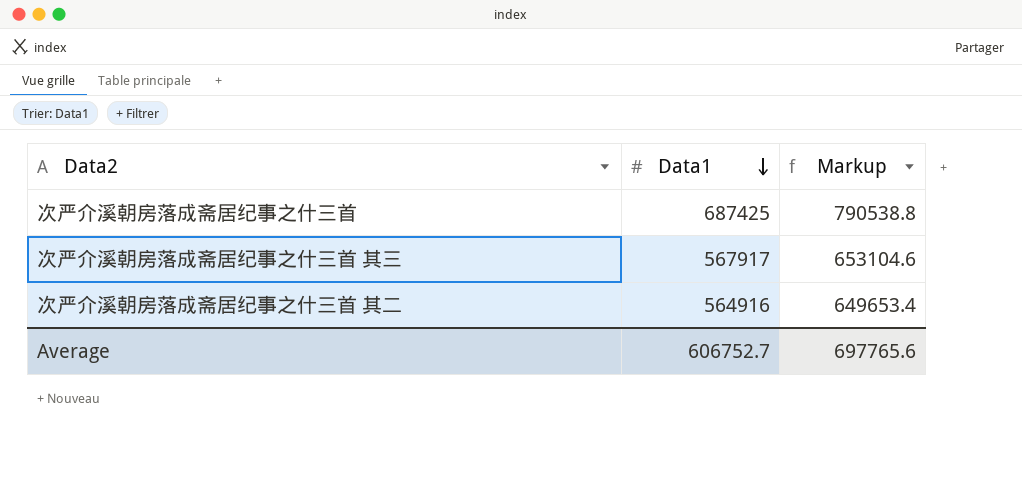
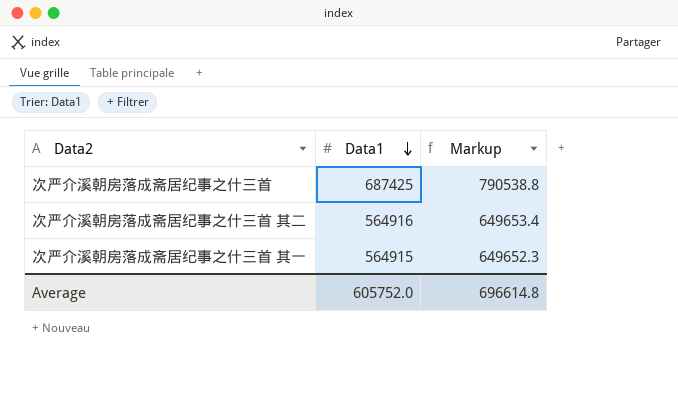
row 次严介溪朝房落成斋居纪事之什三首 其三: 567917 | 653104.6 -> none
row 次严介溪朝房落成斋居纪事之什三首 其一: none -> 564915 | 649652.3
Average | Data1: 606752.7 -> 605752.0
Average | Markup: 697765.6 -> 696614.8

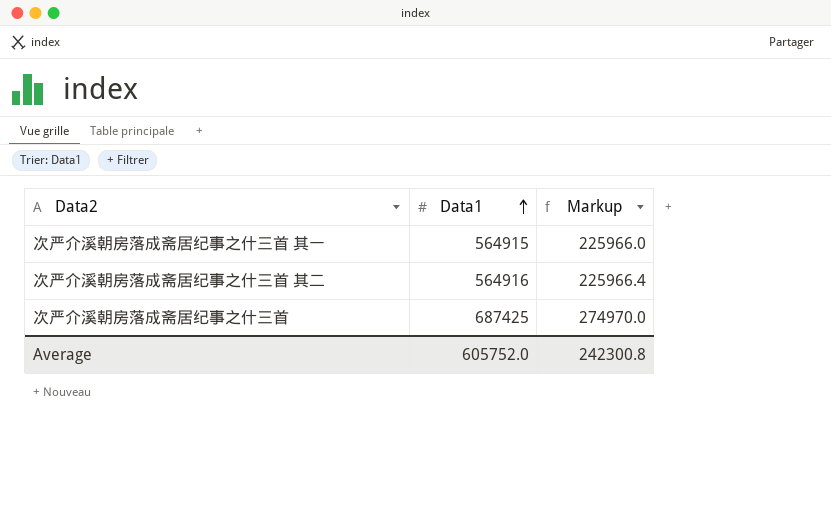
row order: Data1 descending -> Data1 ascending
column Markup | formula: [Data1] * 1.15 -> [Data1] * 0.4
Average | Markup: 696614.8 -> 242300.8

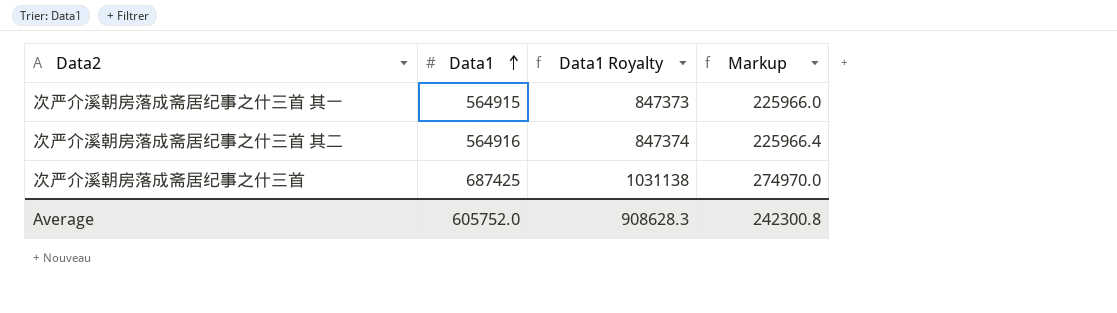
column Data1 Royalty | formula: none -> [Data1] * 1.5

